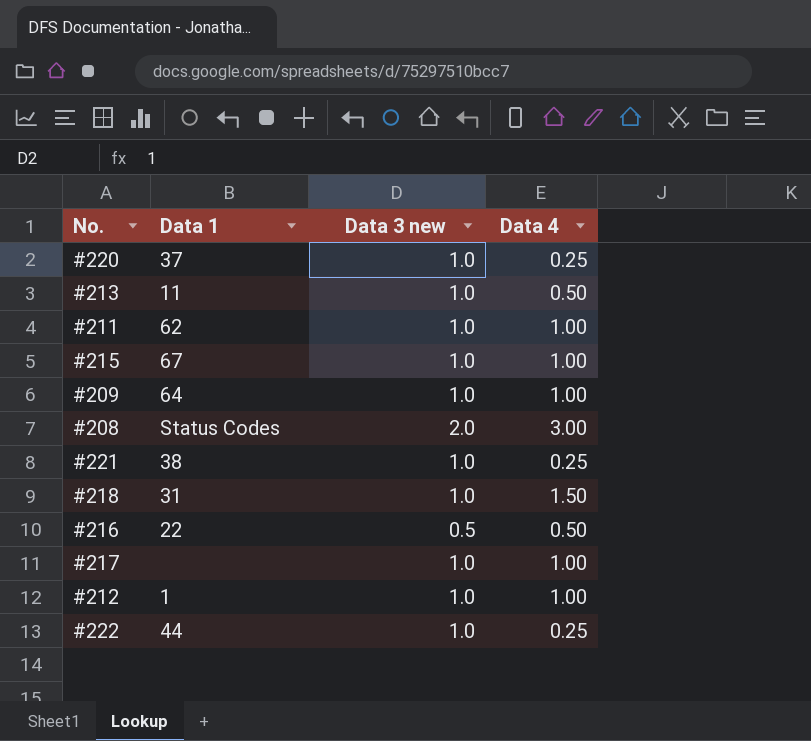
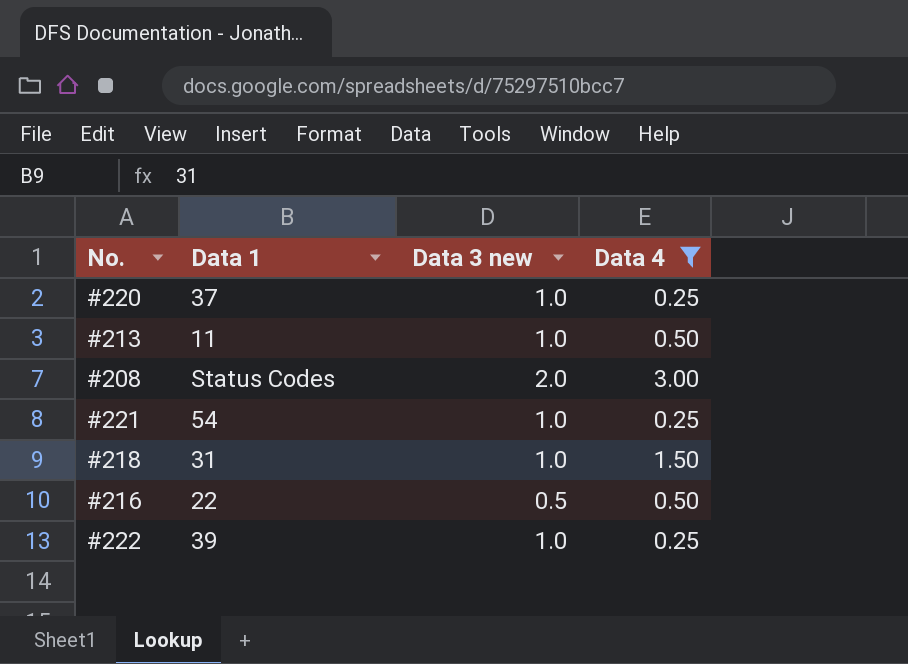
filter: none -> Data 4 != 1.00
#221 | Data 1: 38 -> 54
#222 | Data 1: 44 -> 39

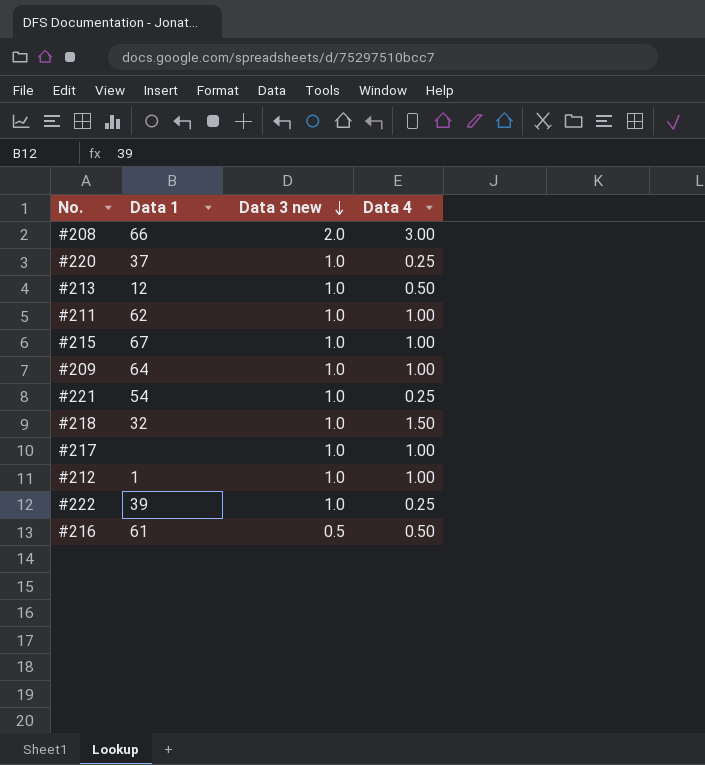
filter: Data 4 != 1.00 -> none
row order: none -> Data 3 new descending
#208 | Data 1: Status Codes -> 66
#213 | Data 1: 11 -> 12
#218 | Data 1: 31 -> 32
#216 | Data 1: 22 -> 61

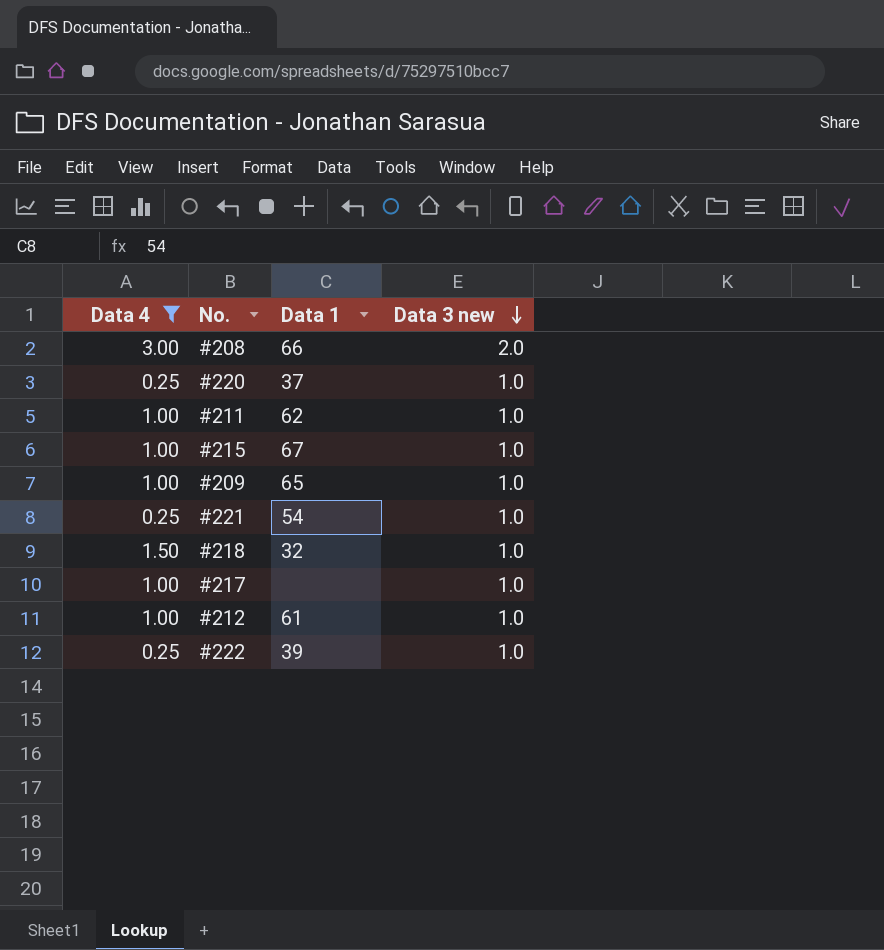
filter: none -> Data 4 != 0.50
column Data 4 | position: 4 -> 1
#209 | Data 1: 64 -> 65
#212 | Data 1: 1 -> 61

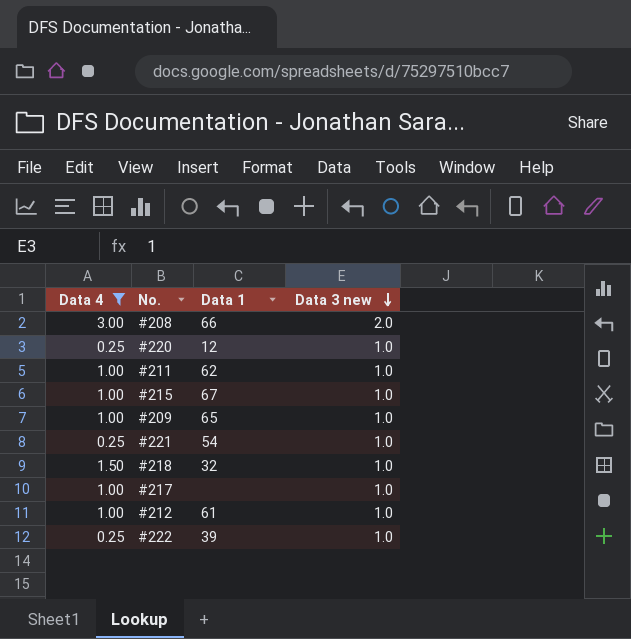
#220 | Data 1: 37 -> 12

